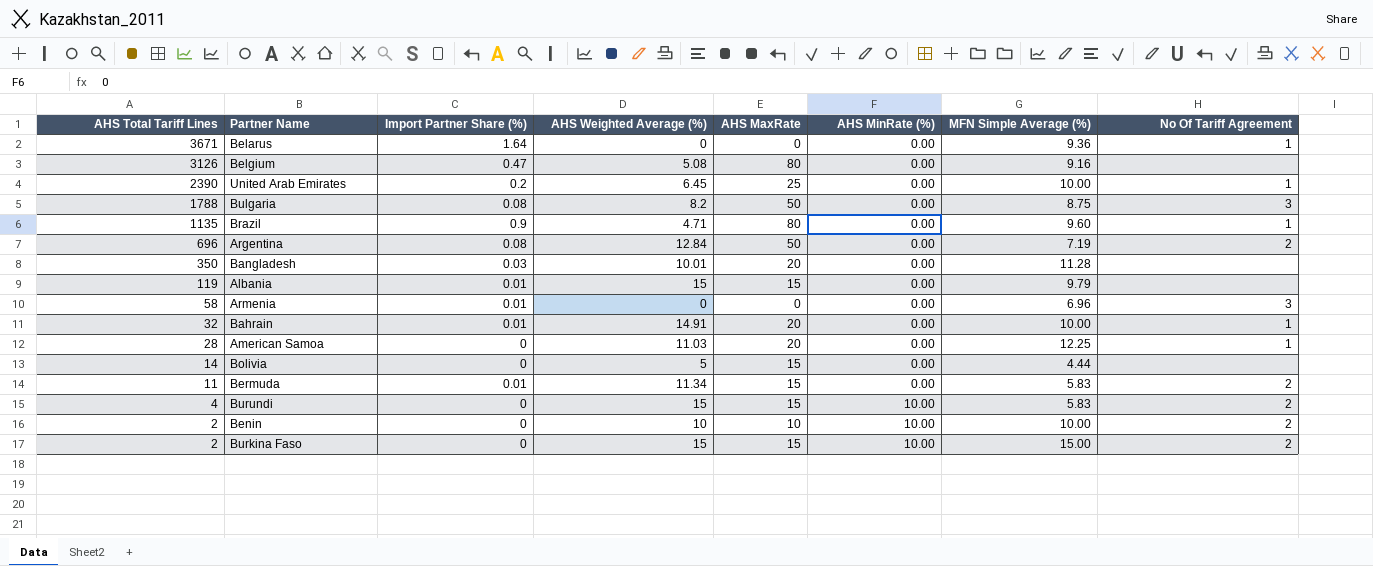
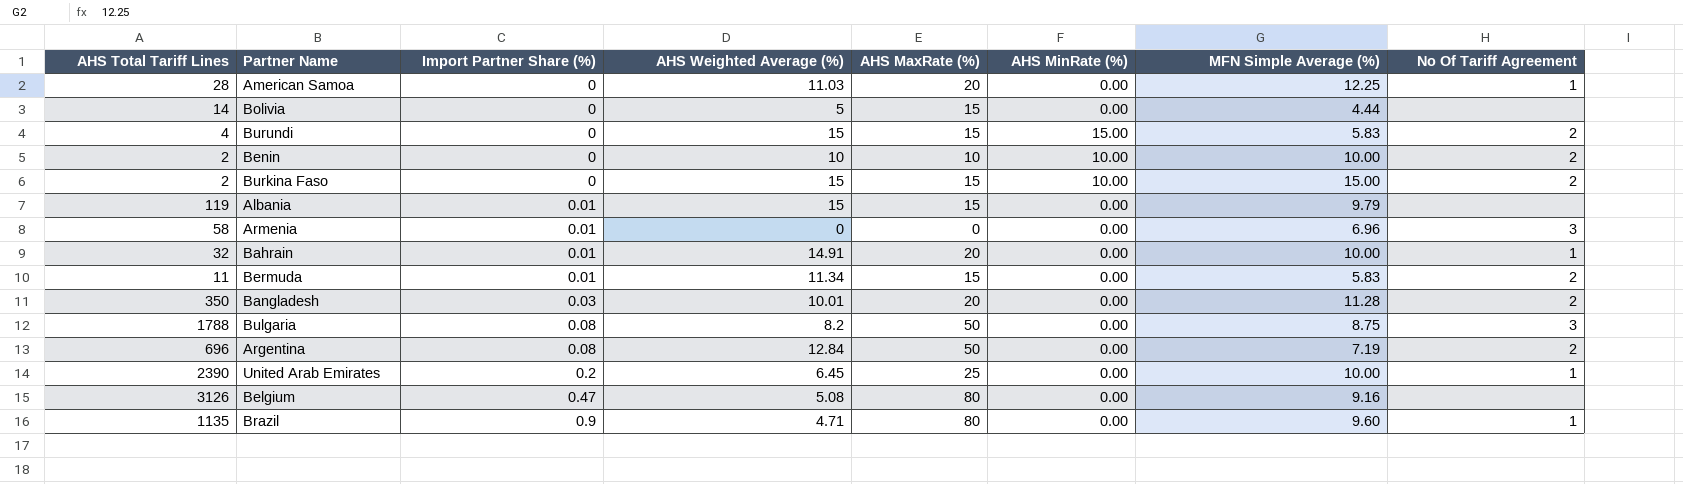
row order: AHS Total Tariff Lines descending -> Import Partner Share (%) ascending
column name: AHS MaxRate -> AHS MaxRate (%)
row Belarus: 3671 | 1.64 | 0 | 0 | 0.00 | 9.36 | 1 -> none
Burundi | AHS MinRate (%): 10.00 -> 15.00
Bangladesh | No Of Tariff Agreement: none -> 2

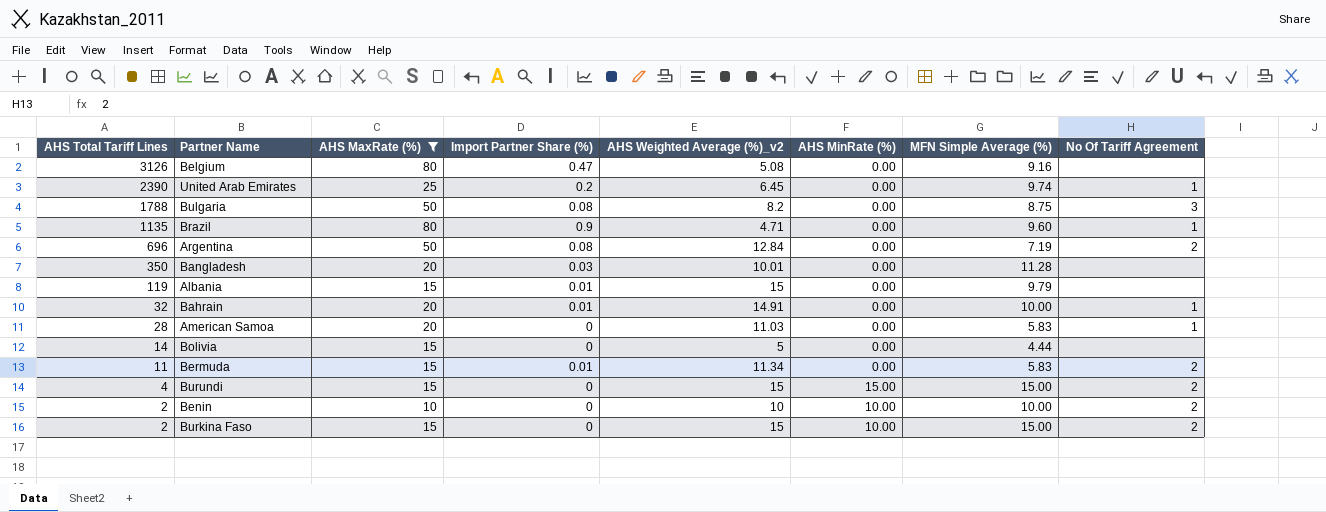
filter: none -> AHS MaxRate (%) != 0
row order: Import Partner Share (%) ascending -> AHS Total Tariff Lines descending
column AHS MaxRate (%) | position: 5 -> 3
column name: AHS Weighted Average (%) -> AHS Weighted Average (%)_v2
United Arab Emirates | MFN Simple Average (%): 10.00 -> 9.74
Bangladesh | No Of Tariff Agreement: 2 -> none
American Samoa | MFN Simple Average (%): 12.25 -> 5.83
Burundi | MFN Simple Average (%): 5.83 -> 15.00

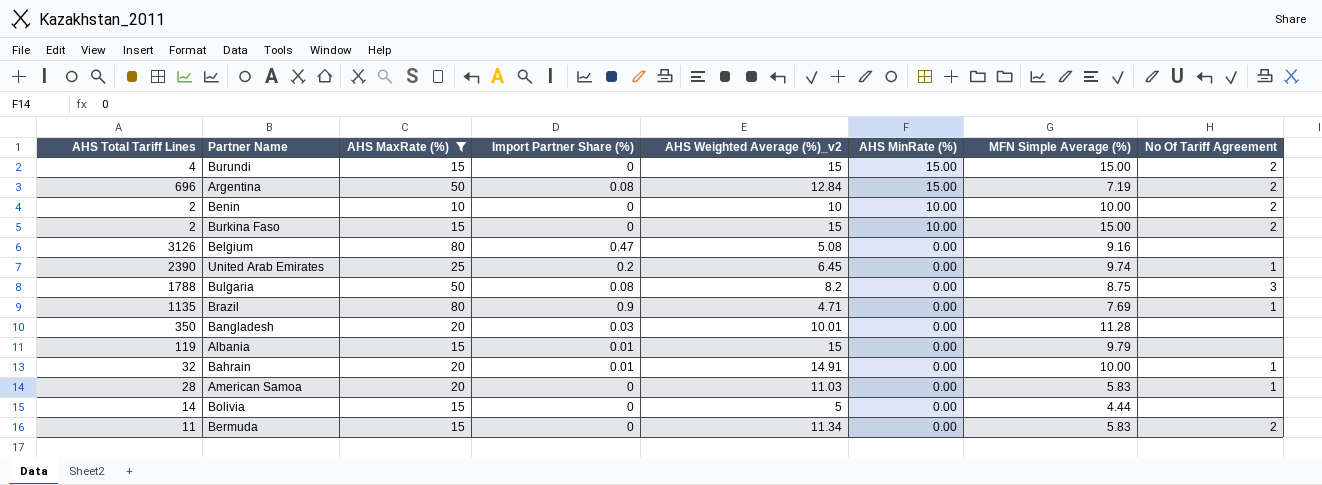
row order: AHS Total Tariff Lines descending -> AHS MinRate (%) descending
Argentina | AHS MinRate (%): 0.00 -> 15.00
Brazil | MFN Simple Average (%): 9.60 -> 7.69
Bermuda | Import Partner Share (%): 0.01 -> 0

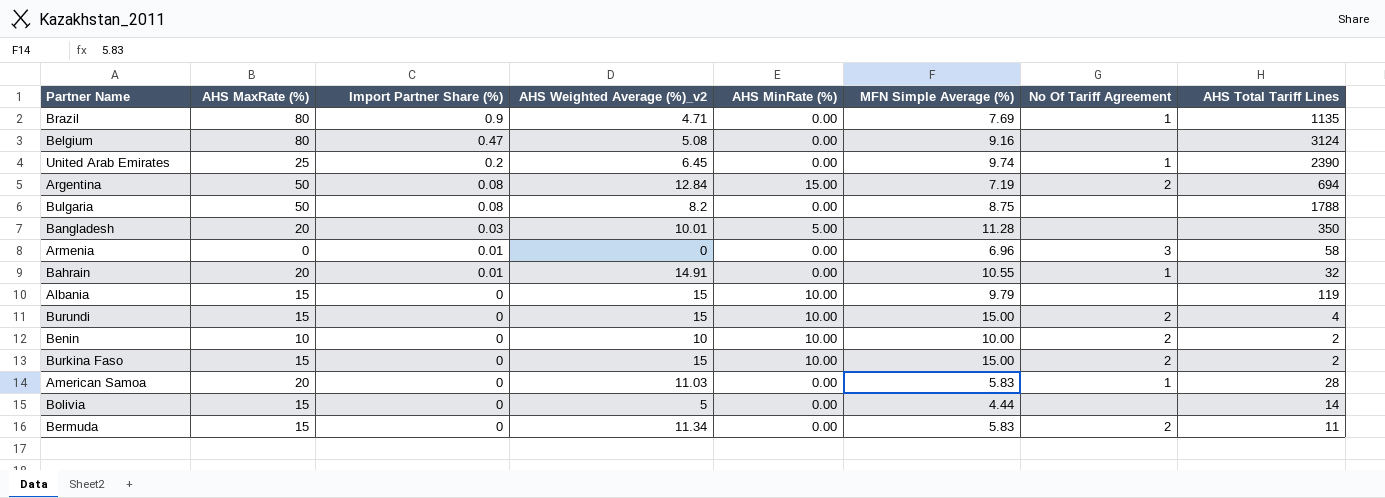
filter: AHS MaxRate (%) != 0 -> none
row order: AHS MinRate (%) descending -> Import Partner Share (%) descending
column AHS Total Tariff Lines | position: 1 -> 8
Belgium | AHS Total Tariff Lines: 3126 -> 3124
Argentina | AHS Total Tariff Lines: 696 -> 694
Bulgaria | No Of Tariff Agreement: 3 -> none
Bangladesh | AHS MinRate (%): 0.00 -> 5.00
Bahrain | MFN Simple Average (%): 10.00 -> 10.55
Albania | Import Partner Share (%): 0.01 -> 0
Albania | AHS MinRate (%): 0.00 -> 10.00
Burundi | AHS MinRate (%): 15.00 -> 10.00

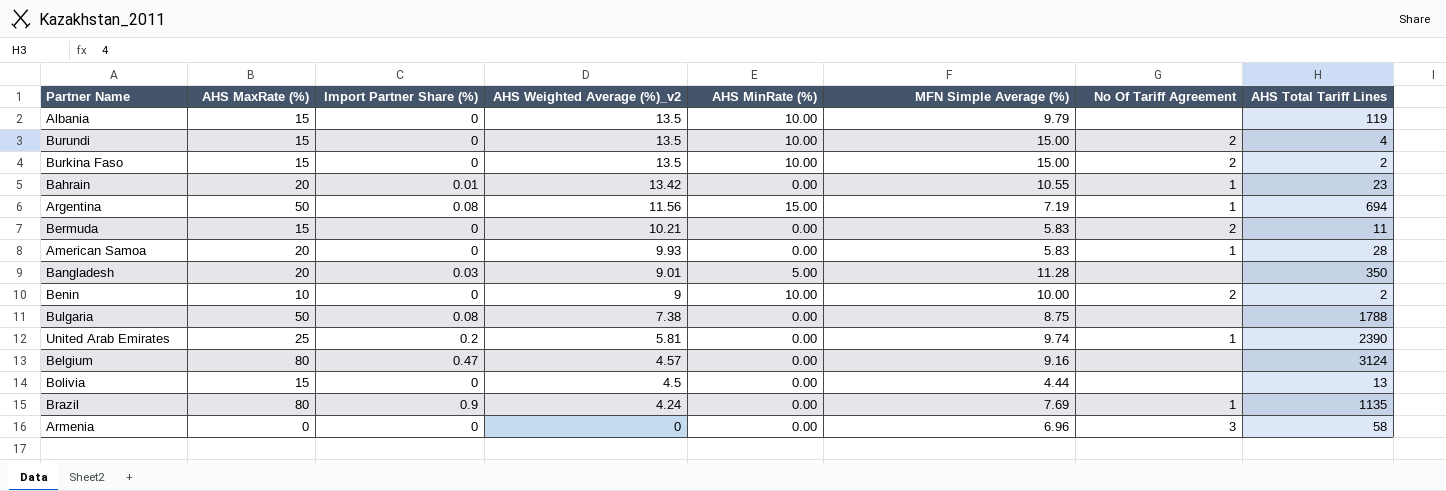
row order: Import Partner Share (%) descending -> AHS Weighted Average (%)_v2 descending
Albania | AHS Weighted Average (%)_v2: 15 -> 13.5
Burundi | AHS Weighted Average (%)_v2: 15 -> 13.5
Burkina Faso | AHS Weighted Average (%)_v2: 15 -> 13.5
Bahrain | AHS Weighted Average (%)_v2: 14.91 -> 13.42
Bahrain | AHS Total Tariff Lines: 32 -> 23
Argentina | AHS Weighted Average (%)_v2: 12.84 -> 11.56
Argentina | No Of Tariff Agreement: 2 -> 1
Bermuda | AHS Weighted Average (%)_v2: 11.34 -> 10.21
American Samoa | AHS Weighted Average (%)_v2: 11.03 -> 9.93
Bangladesh | AHS Weighted Average (%)_v2: 10.01 -> 9.01
Benin | AHS Weighted Average (%)_v2: 10 -> 9
Bulgaria | AHS Weighted Average (%)_v2: 8.2 -> 7.38
United Arab Emirates | AHS Weighted Average (%)_v2: 6.45 -> 5.81
Belgium | AHS Weighted Average (%)_v2: 5.08 -> 4.57
Bolivia | AHS Weighted Average (%)_v2: 5 -> 4.5
Bolivia | AHS Total Tariff Lines: 14 -> 13
Brazil | AHS Weighted Average (%)_v2: 4.71 -> 4.24
Armenia | Import Partner Share (%): 0.01 -> 0

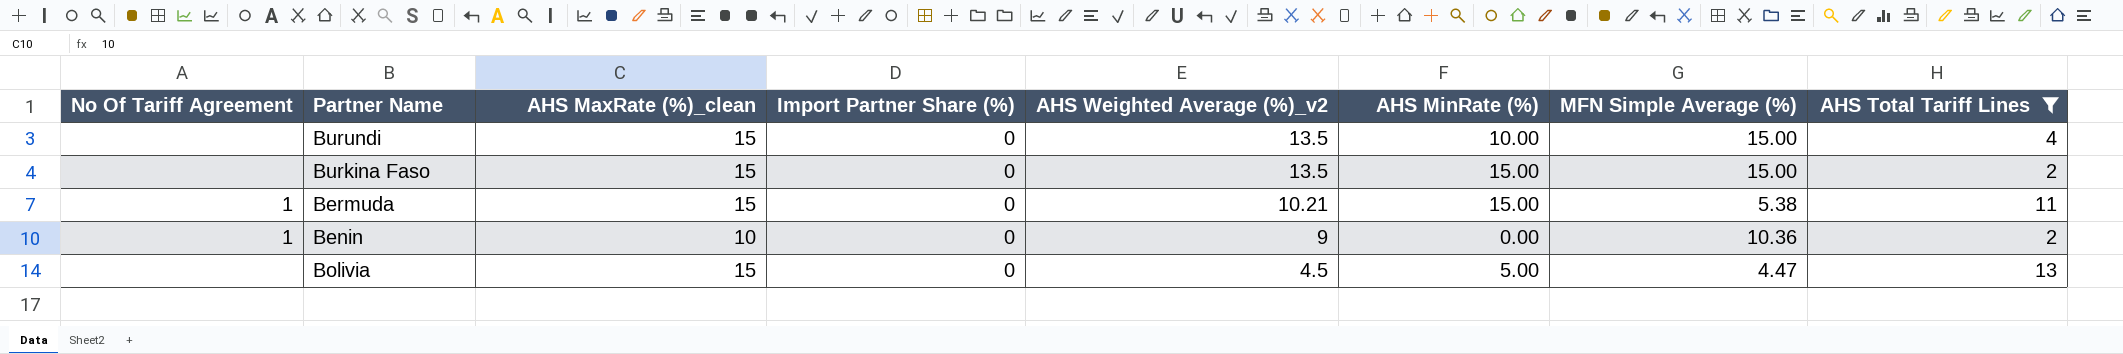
filter: none -> AHS Total Tariff Lines <= 13
column No Of Tariff Agreement | position: 7 -> 1
column name: AHS MaxRate (%) -> AHS MaxRate (%)_clean
Burundi | No Of Tariff Agreement: 2 -> none
Burkina Faso | No Of Tariff Agreement: 2 -> none
Burkina Faso | AHS MinRate (%): 10.00 -> 15.00
Bermuda | No Of Tariff Agreement: 2 -> 1
Bermuda | AHS MinRate (%): 0.00 -> 15.00
Bermuda | MFN Simple Average (%): 5.83 -> 5.38
Benin | No Of Tariff Agreement: 2 -> 1
Benin | AHS MinRate (%): 10.00 -> 0.00
Benin | MFN Simple Average (%): 10.00 -> 10.36
Bolivia | AHS MinRate (%): 0.00 -> 5.00
Bolivia | MFN Simple Average (%): 4.44 -> 4.47

